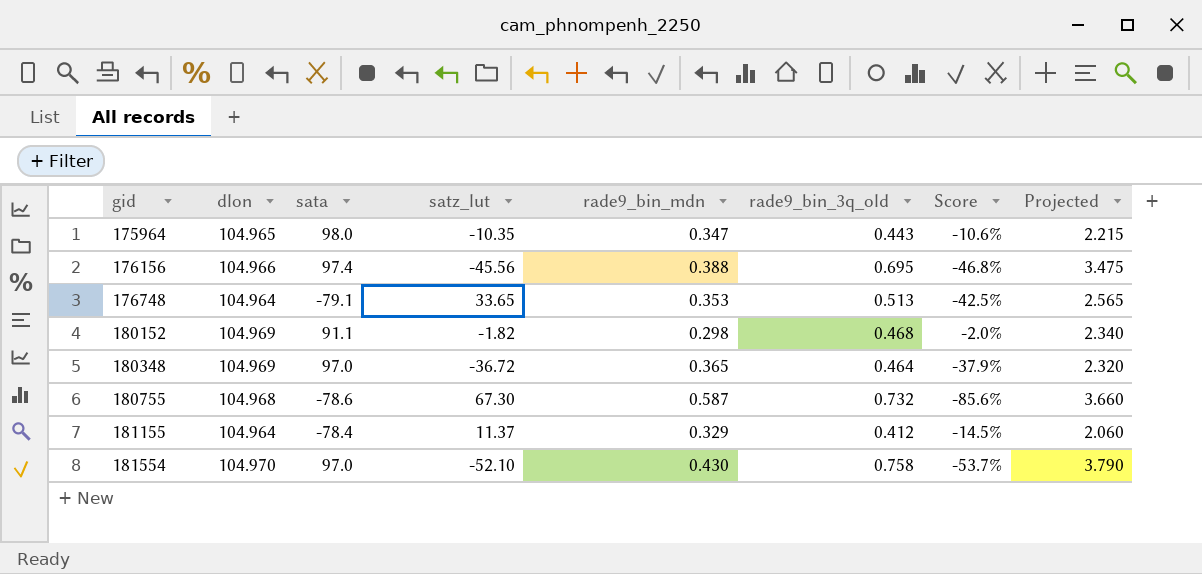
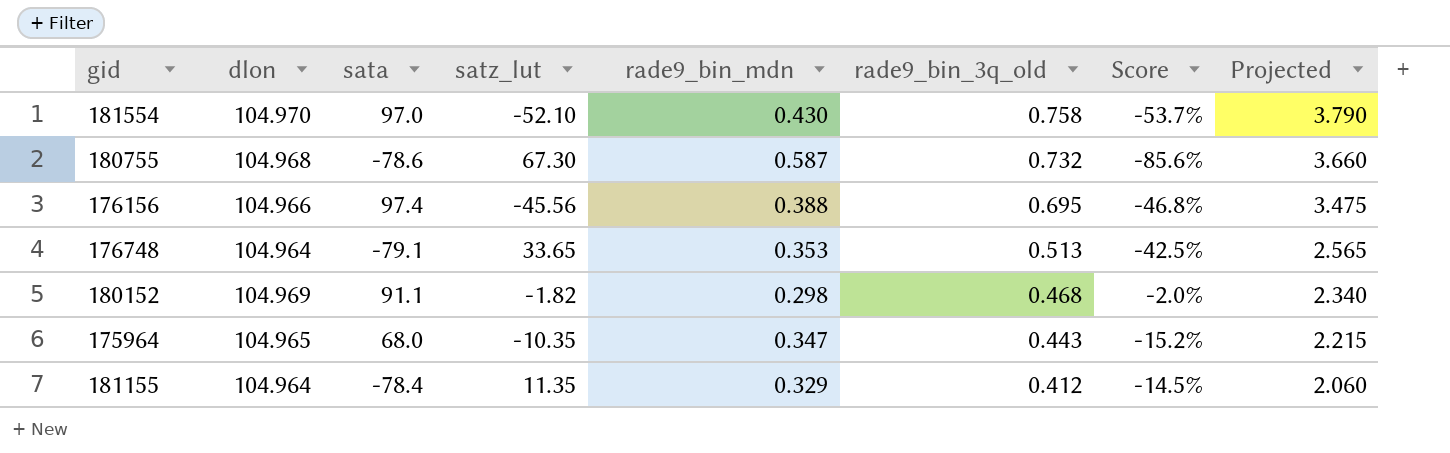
row order: gid ascending -> rade9_bin_3q_old descending
row 180348: 104.969 | 97.0 | -36.72 | 0.365 | 0.464 | -37.9% | 2.320 -> none
175964 | sata: 98.0 -> 68.0
175964 | Score: -10.6% -> -15.2%
181155 | satz_lut: 11.37 -> 11.35

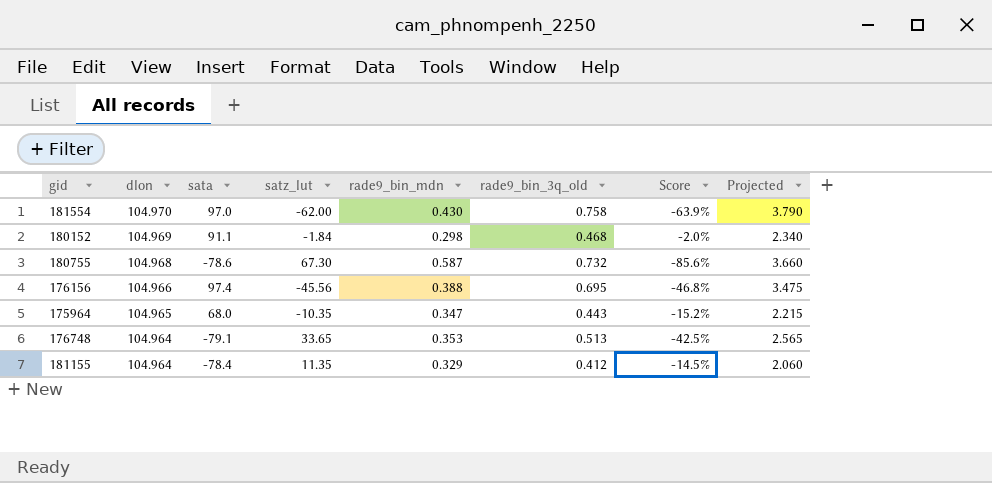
row order: rade9_bin_3q_old descending -> dlon descending
181554 | satz_lut: -52.10 -> -62.00
181554 | Score: -53.7% -> -63.9%
180152 | satz_lut: -1.82 -> -1.84

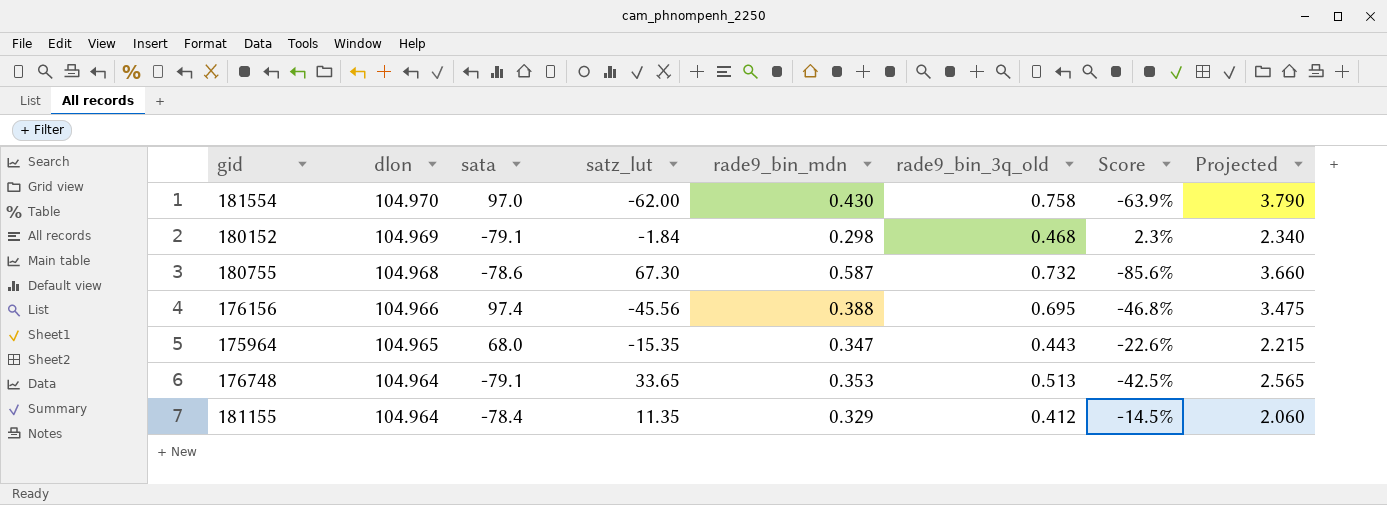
180152 | sata: 91.1 -> -79.1
180152 | Score: -2.0% -> 2.3%
175964 | satz_lut: -10.35 -> -15.35
175964 | Score: -15.2% -> -22.6%

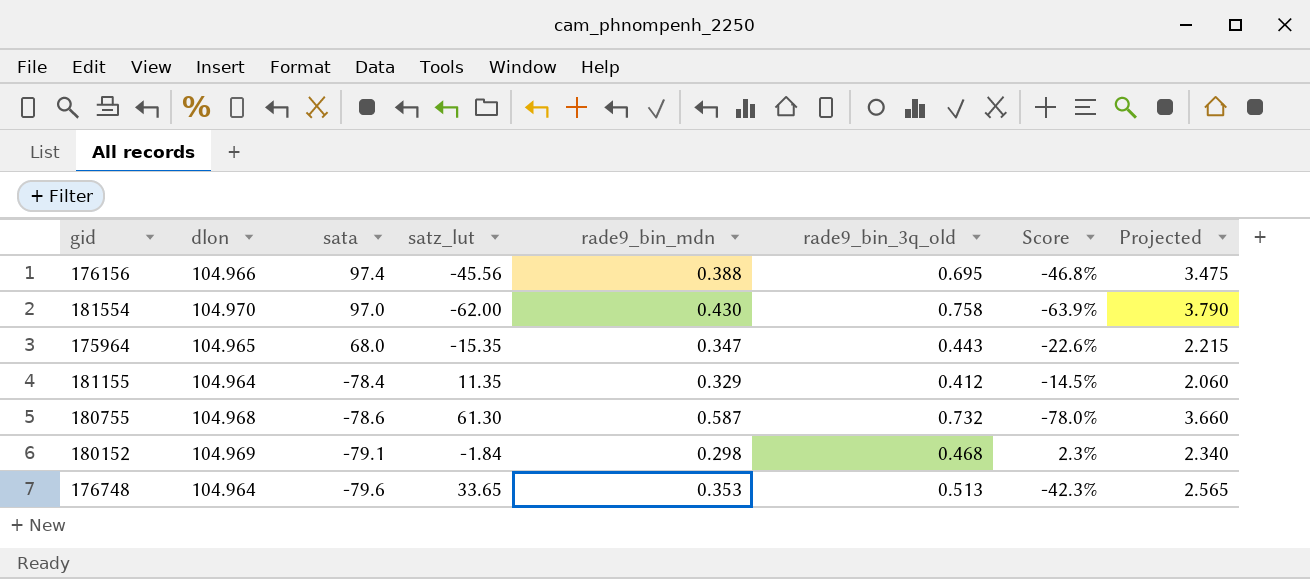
row order: dlon descending -> sata descending
180755 | satz_lut: 67.30 -> 61.30
180755 | Score: -85.6% -> -78.0%
176748 | sata: -79.1 -> -79.6
176748 | Score: -42.5% -> -42.3%

